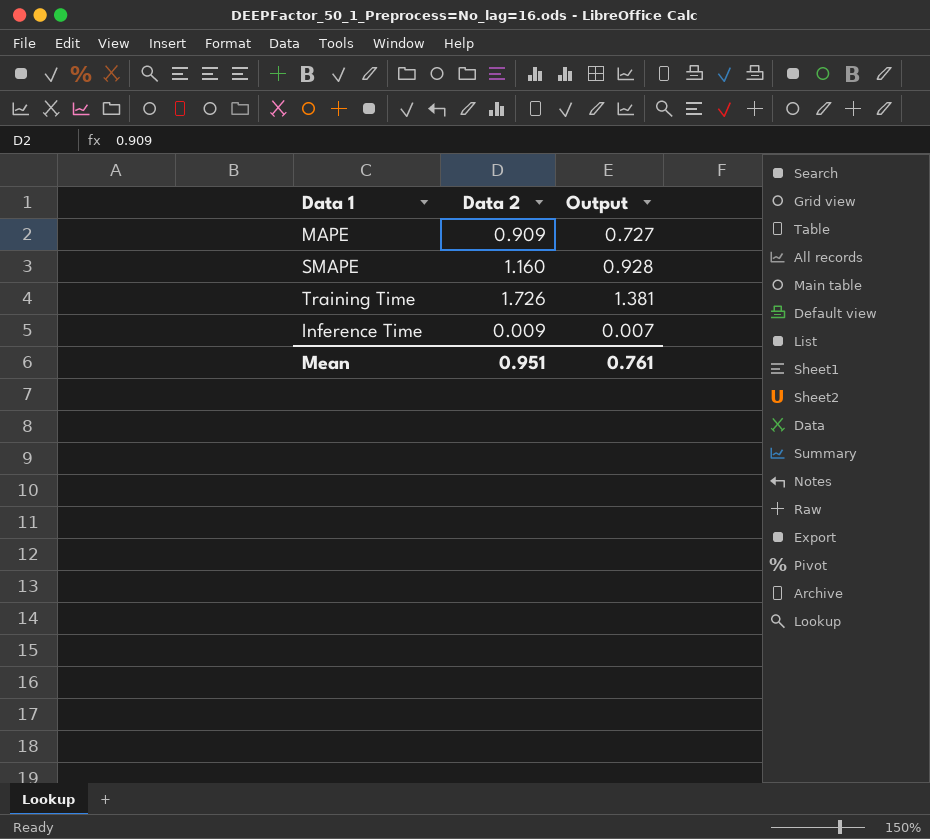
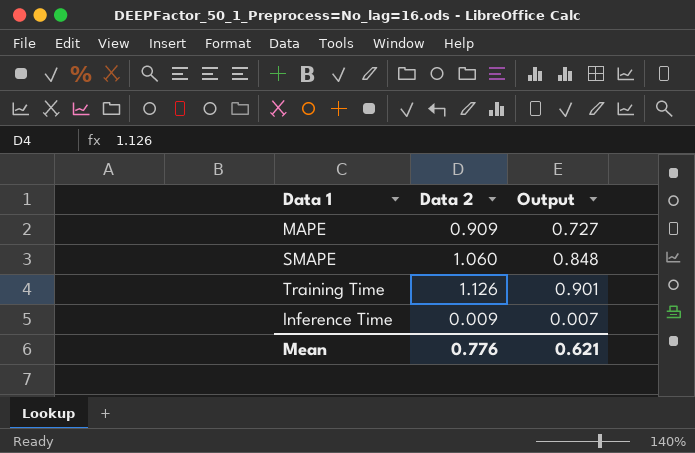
SMAPE | Data 2: 1.160 -> 1.060
SMAPE | Output: 0.928 -> 0.848
Training Time | Data 2: 1.726 -> 1.126
Training Time | Output: 1.381 -> 0.901
Mean | Data 2: 0.951 -> 0.776
Mean | Output: 0.761 -> 0.621

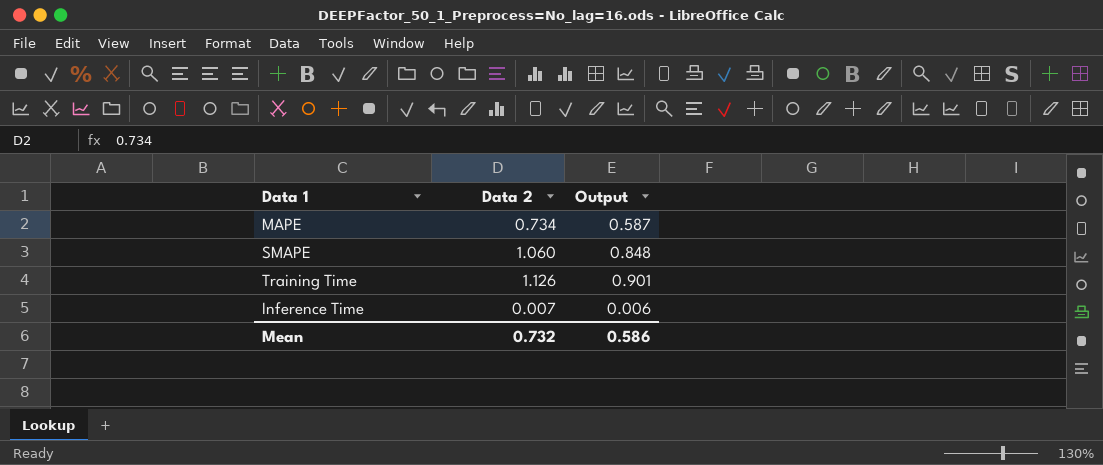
MAPE | Data 2: 0.909 -> 0.734
MAPE | Output: 0.727 -> 0.587
Inference Time | Data 2: 0.009 -> 0.007
Inference Time | Output: 0.007 -> 0.006
Mean | Data 2: 0.776 -> 0.732
Mean | Output: 0.621 -> 0.586

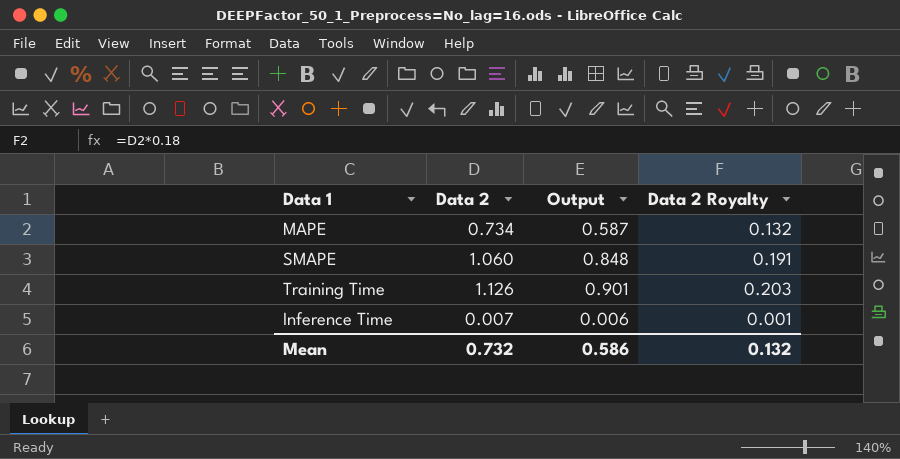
column Data 2 Royalty | formula: none -> [Data 2] * 0.18

